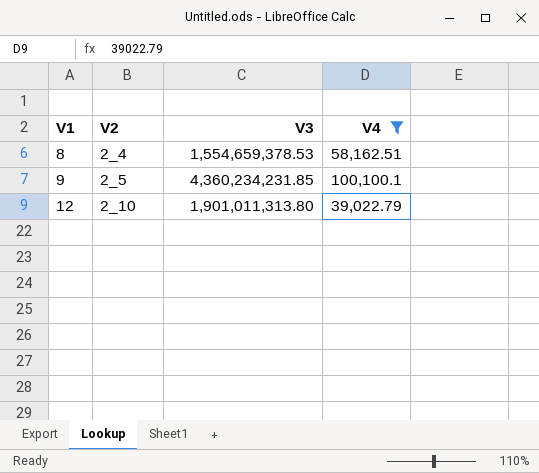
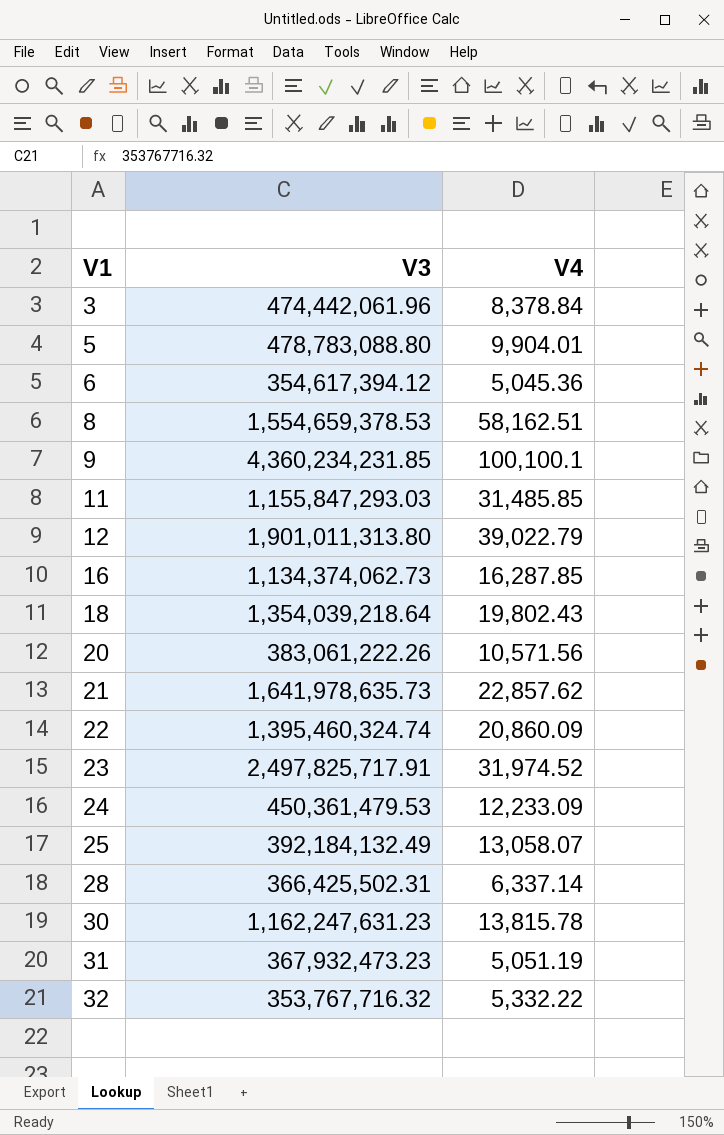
filter: V4 >= 39,022.79 -> none
column V2 | position: 2 -> none

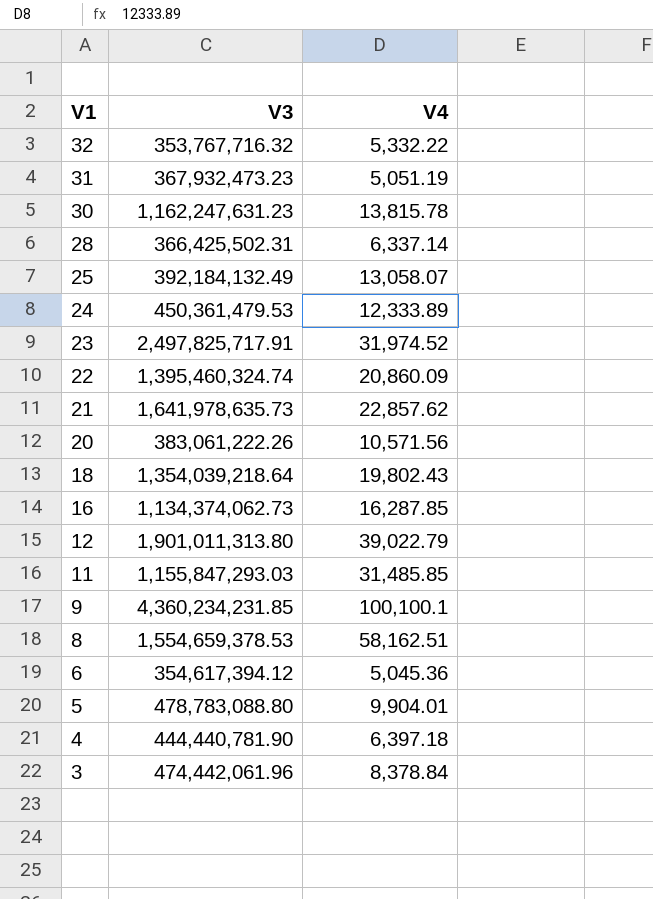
row order: V1 ascending -> V1 descending
24 | V4: 12,233.09 -> 12,333.89
row 4: none -> 444,440,781.90 | 6,397.18

